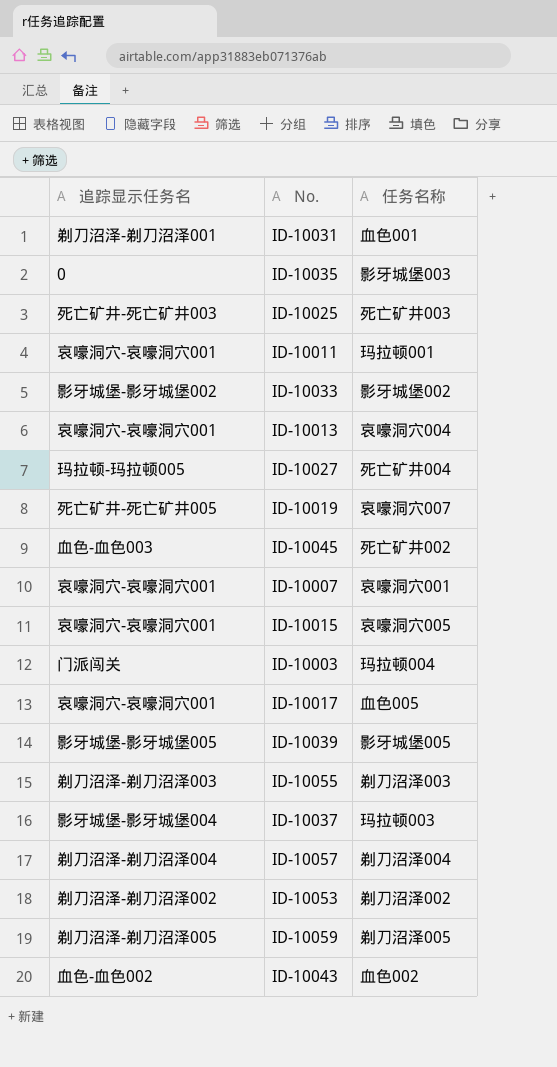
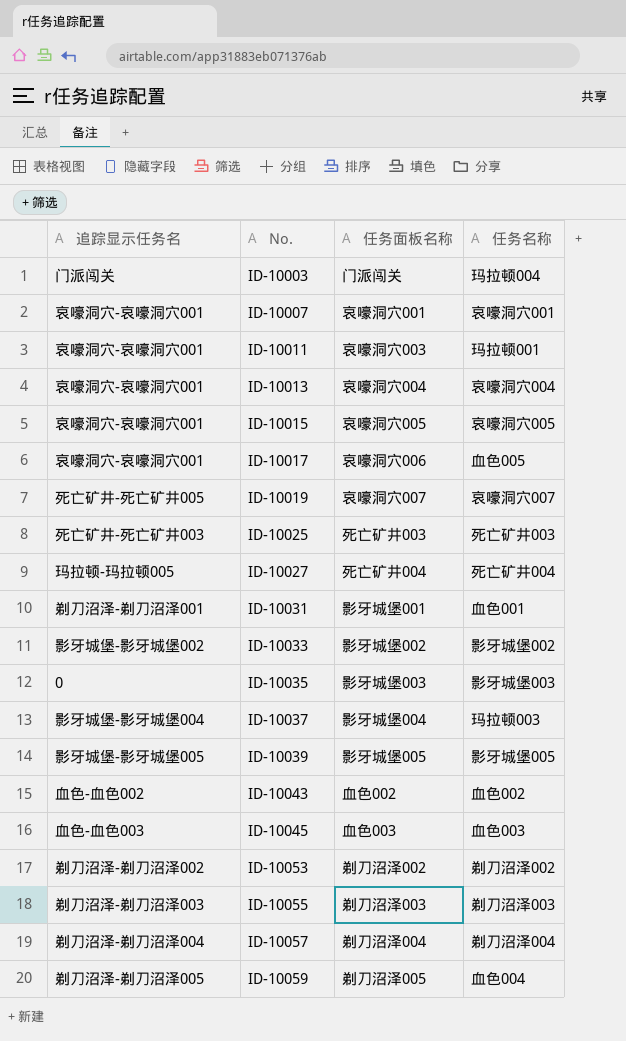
row order: none -> No. ascending
column 任务面板名称 | position: none -> 3
ID-10045 | 任务名称: 死亡矿井002 -> 血色003
ID-10059 | 任务名称: 剃刀沼泽005 -> 血色004

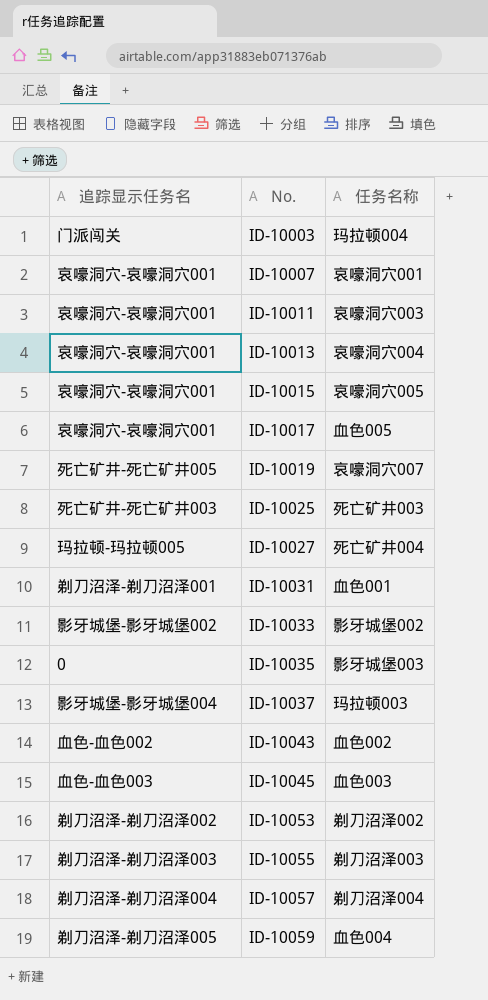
column 任务面板名称 | position: 3 -> none
row ID-10039: 影牙城堡-影牙城堡005 | 影牙城堡005 | 影牙城堡005 -> none
ID-10011 | 任务名称: 玛拉顿001 -> 哀嚎洞穴003

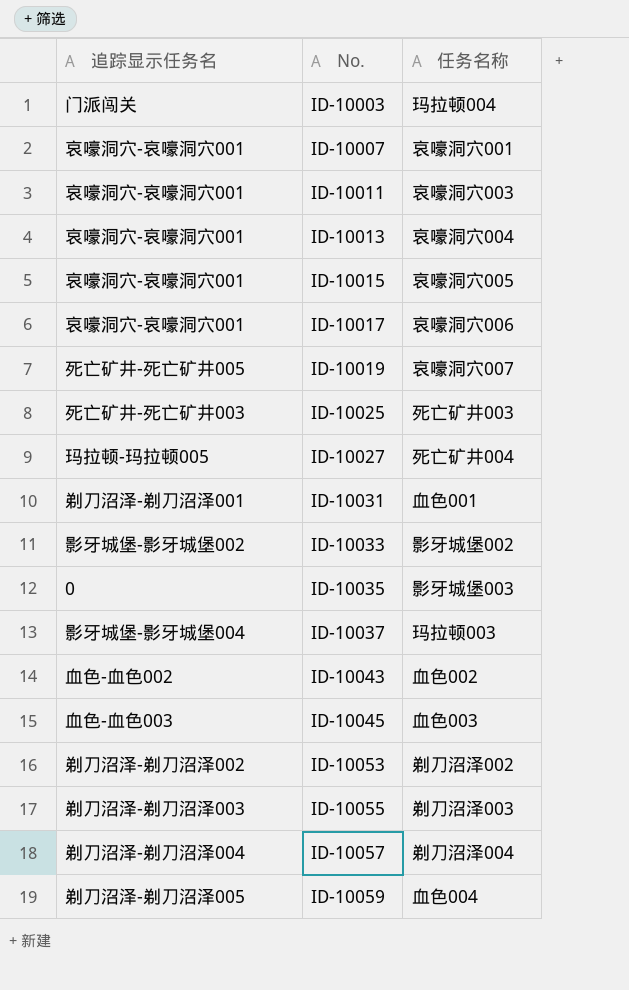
ID-10017 | 任务名称: 血色005 -> 哀嚎洞穴006

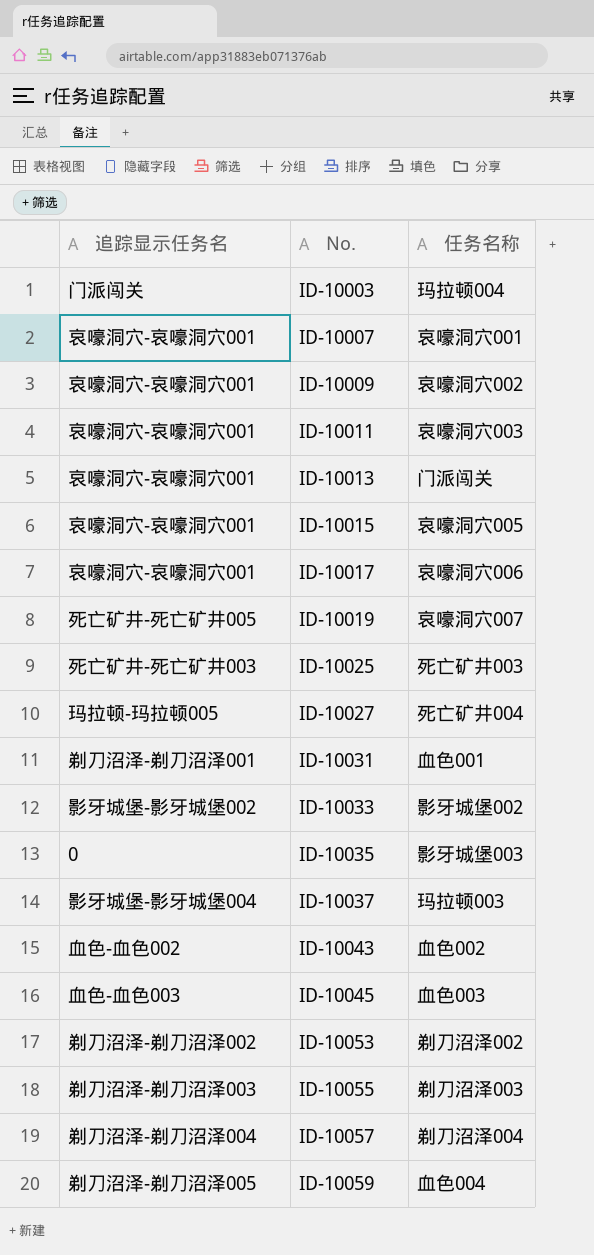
row ID-10009: none -> 哀嚎洞穴-哀嚎洞穴001 | 哀嚎洞穴002
ID-10013 | 任务名称: 哀嚎洞穴004 -> 门派闯关

